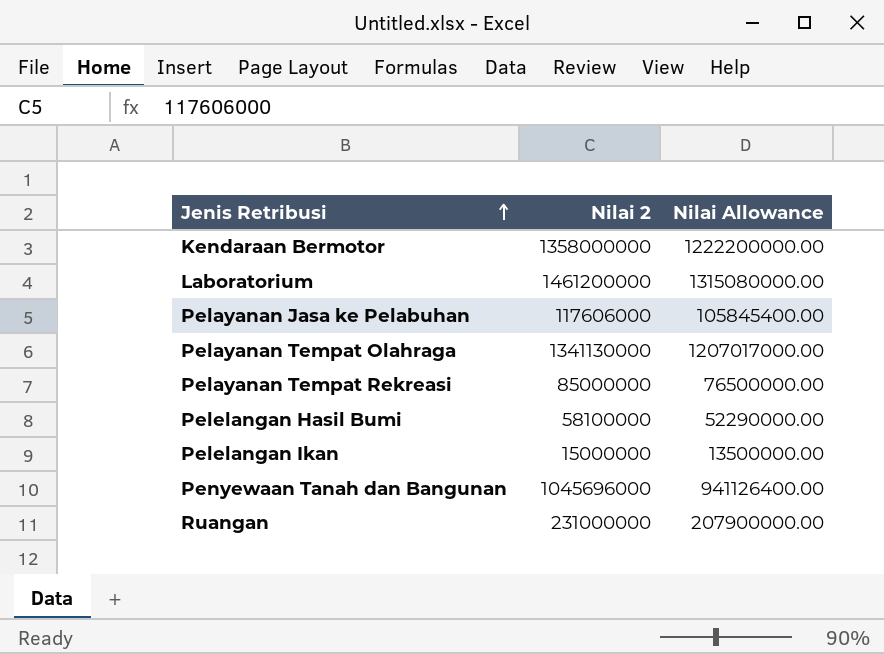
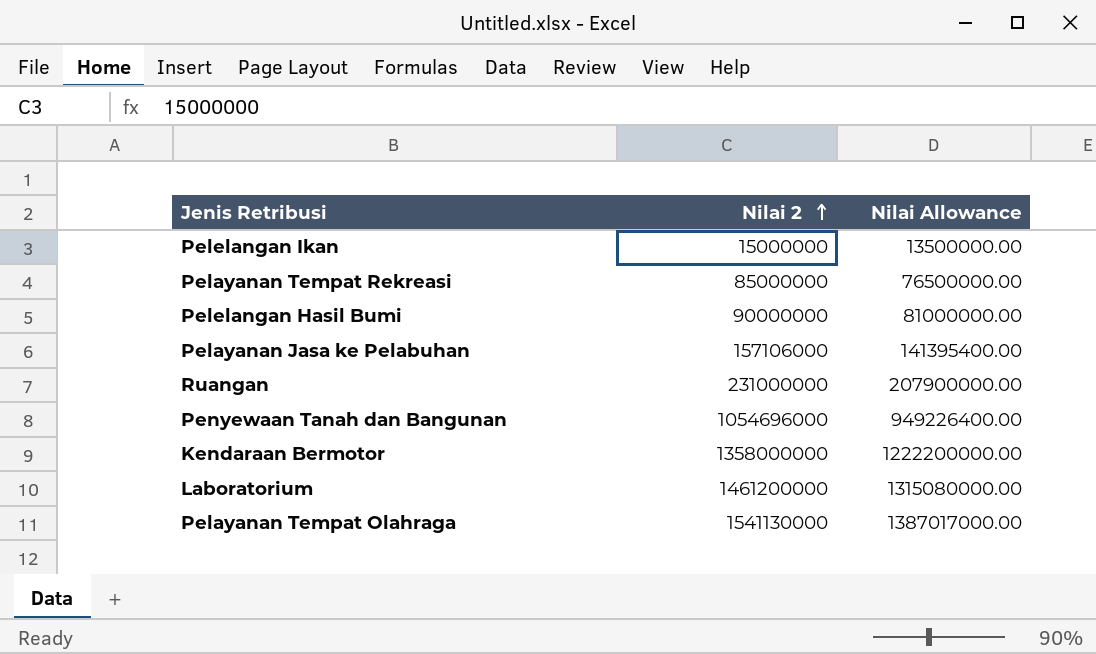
row order: Jenis Retribusi ascending -> Nilai 2 ascending
Pelelangan Hasil Bumi | Nilai 2: 58100000 -> 90000000
Pelelangan Hasil Bumi | Nilai Allowance: 52290000.00 -> 81000000.00
Pelayanan Jasa ke Pelabuhan | Nilai 2: 117606000 -> 157106000
Pelayanan Jasa ke Pelabuhan | Nilai Allowance: 105845400.00 -> 141395400.00
Penyewaan Tanah dan Bangunan | Nilai 2: 1045696000 -> 1054696000
Penyewaan Tanah dan Bangunan | Nilai Allowance: 941126400.00 -> 949226400.00
Pelayanan Tempat Olahraga | Nilai 2: 1341130000 -> 1541130000
Pelayanan Tempat Olahraga | Nilai Allowance: 1207017000.00 -> 1387017000.00

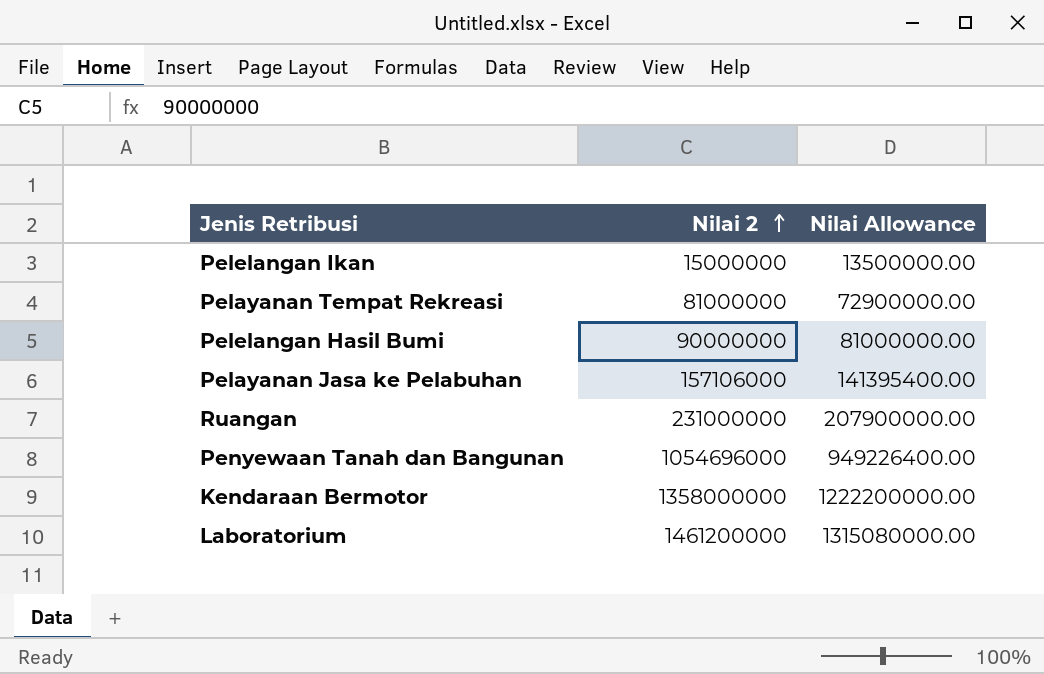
row Pelayanan Tempat Olahraga: 1541130000 | 1387017000.00 -> none
Pelayanan Tempat Rekreasi | Nilai 2: 85000000 -> 81000000
Pelayanan Tempat Rekreasi | Nilai Allowance: 76500000.00 -> 72900000.00

